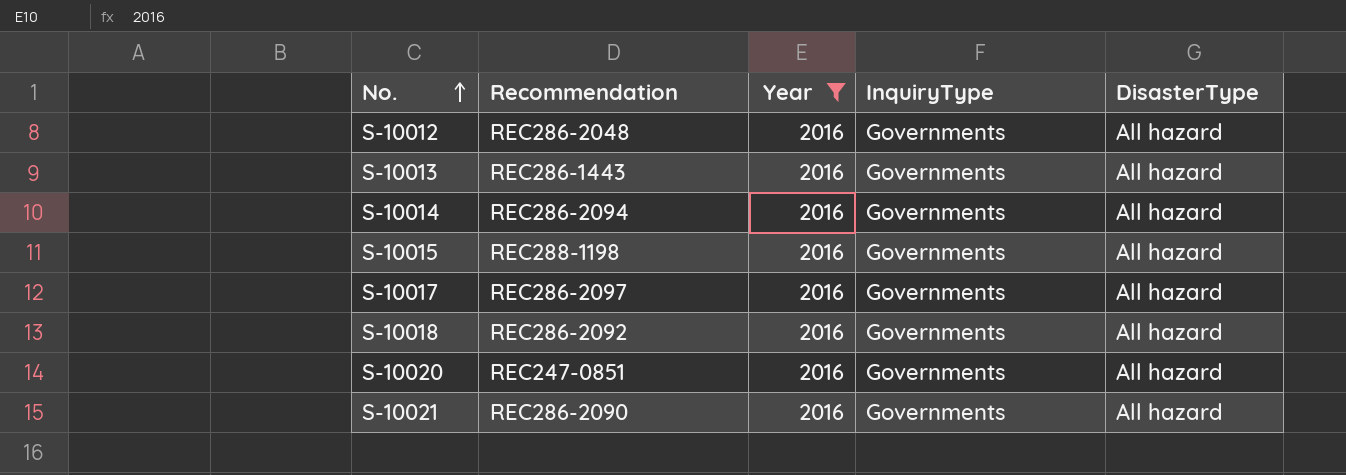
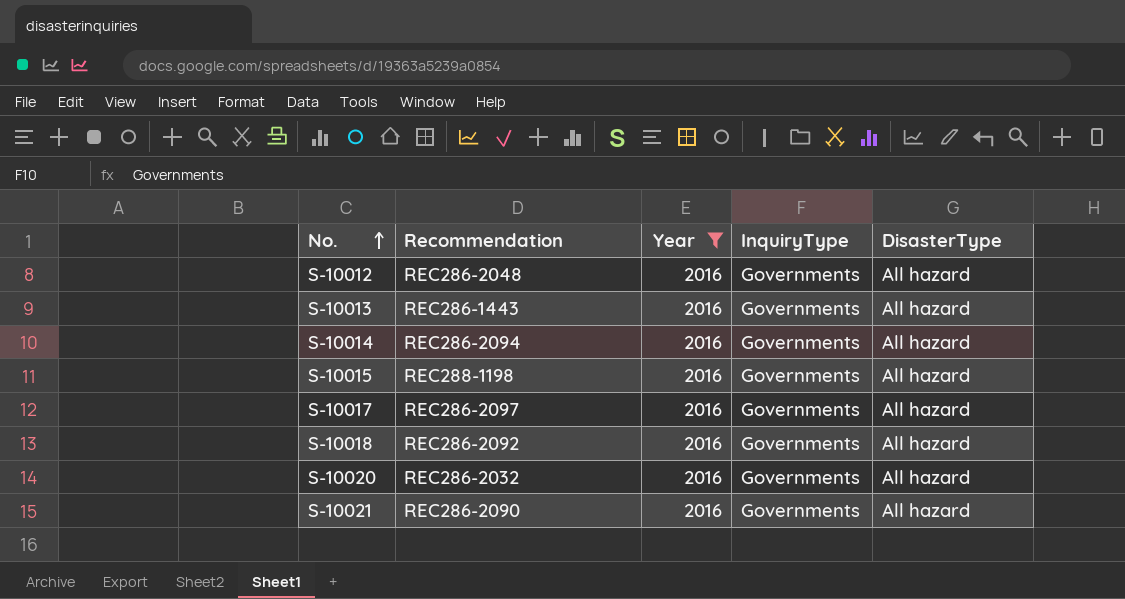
S-10020 | Recommendation: REC247-0851 -> REC286-2032

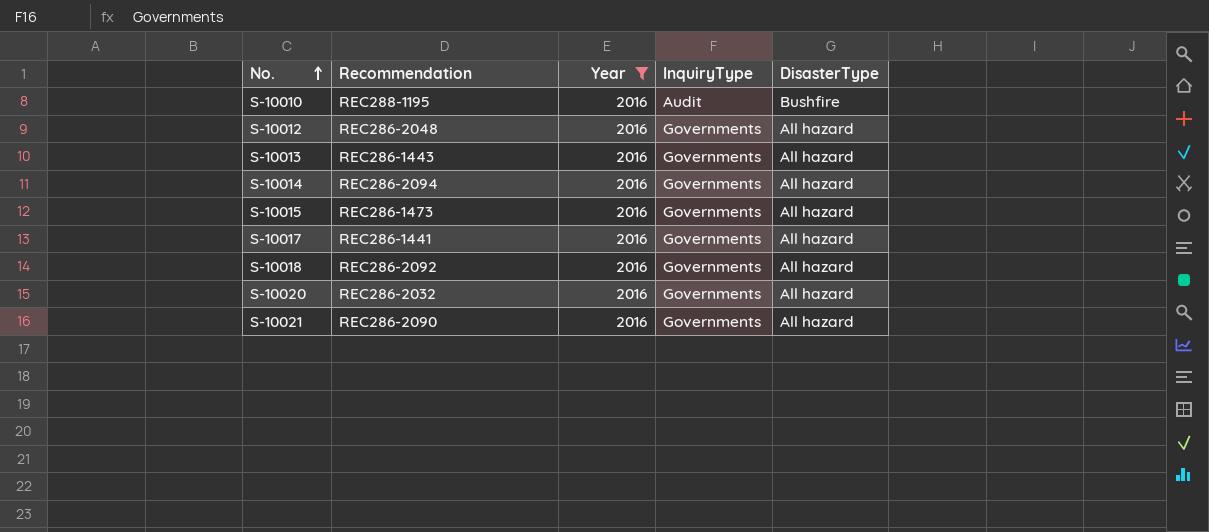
row S-10010: none -> REC288-1195 | 2016 | Audit | Bushfire
S-10015 | Recommendation: REC288-1198 -> REC286-1473
S-10017 | Recommendation: REC286-2097 -> REC286-1441

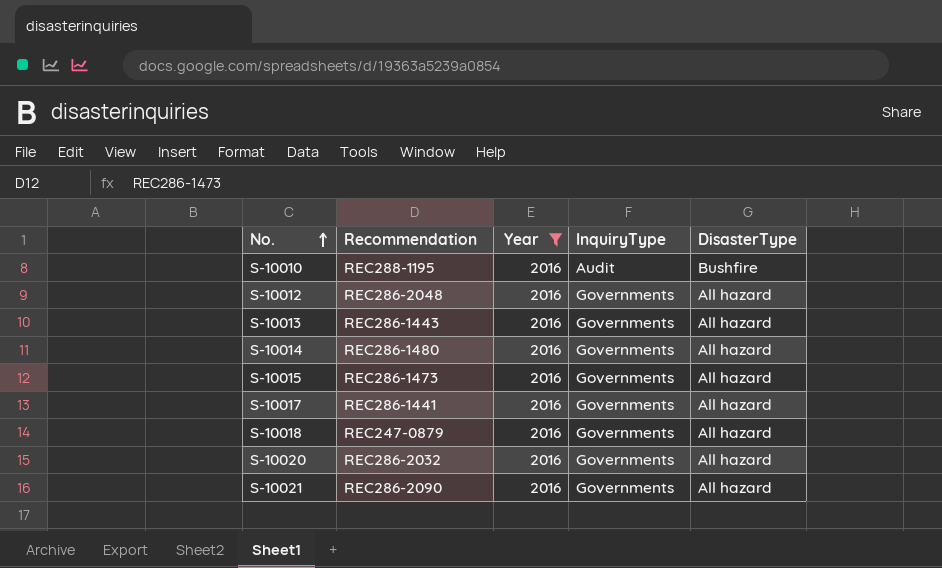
S-10014 | Recommendation: REC286-2094 -> REC286-1480
S-10018 | Recommendation: REC286-2092 -> REC247-0879

